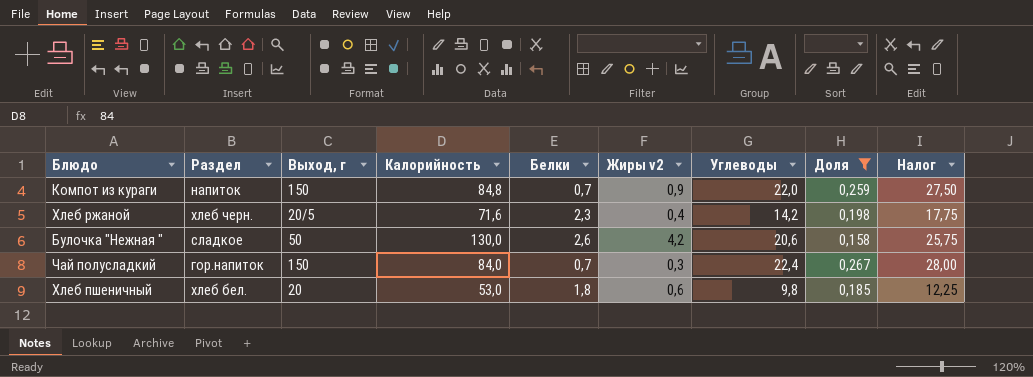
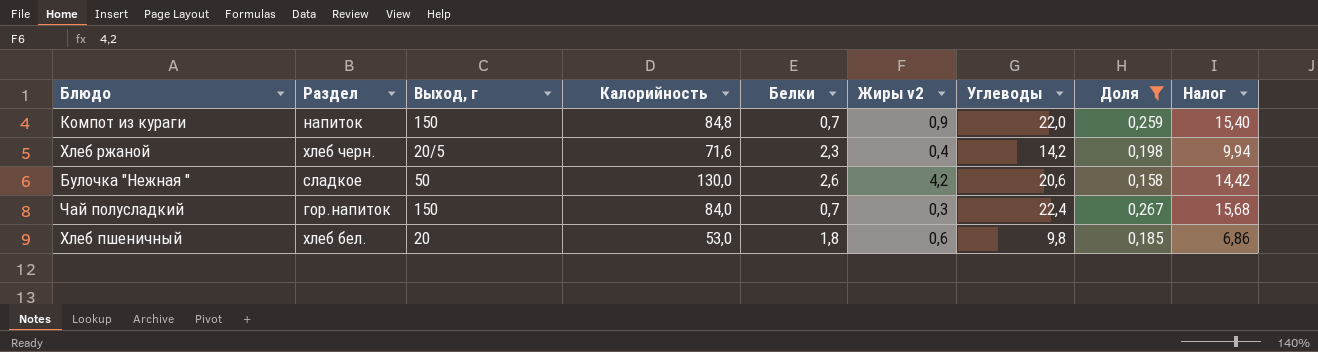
column Налог | formula: [Углеводы] * 1,25 -> [Углеводы] * 0,7

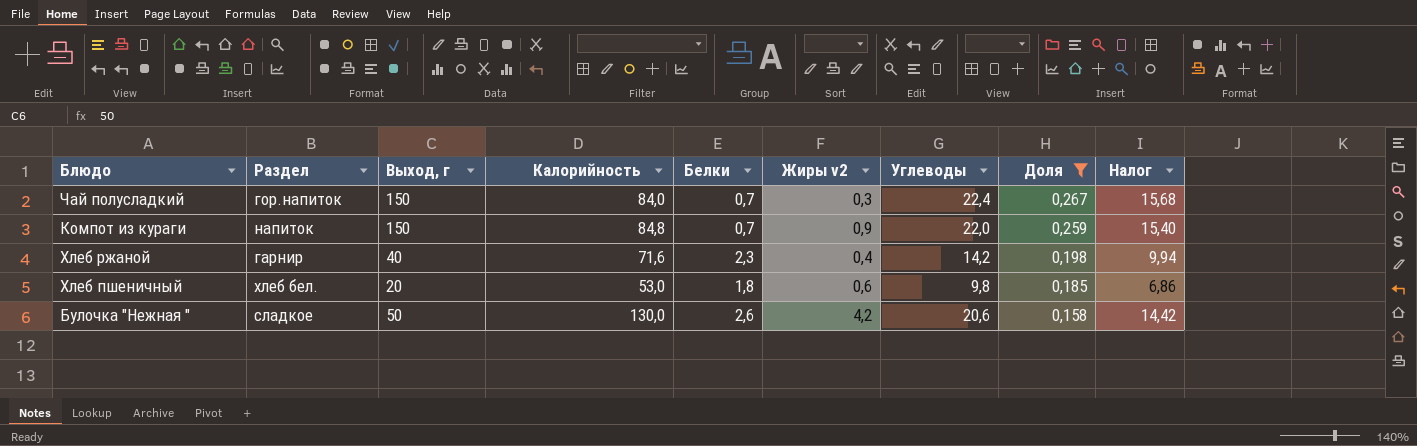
row order: none -> Доля descending
Хлеб ржаной | Раздел: хлеб черн. -> гарнир
Хлеб ржаной | Выход, г: 20/5 -> 40

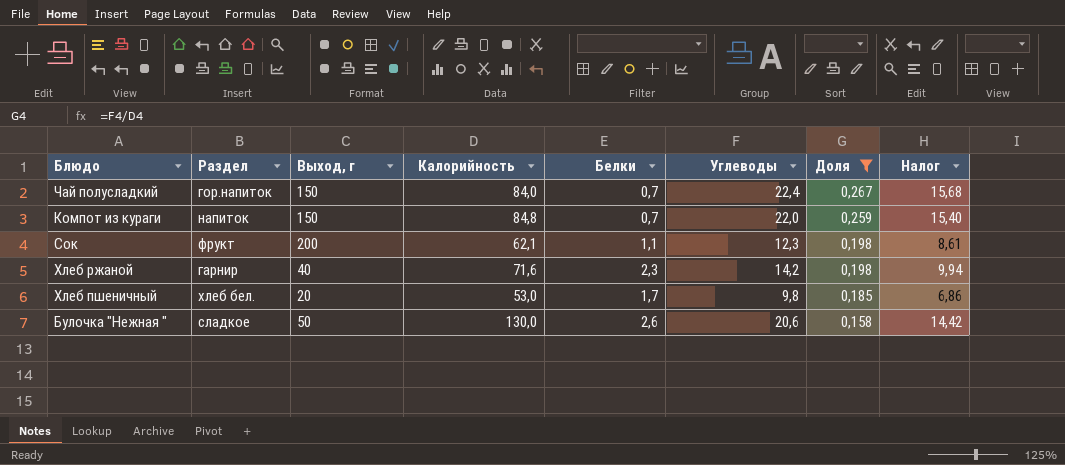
column Жиры v2 | position: 6 -> none
row Сок: none -> фрукт | 200 | 62,1 | 1,1 | 12,3 | 0,198 | 8,61
Хлеб пшеничный | Белки: 1,8 -> 1,7

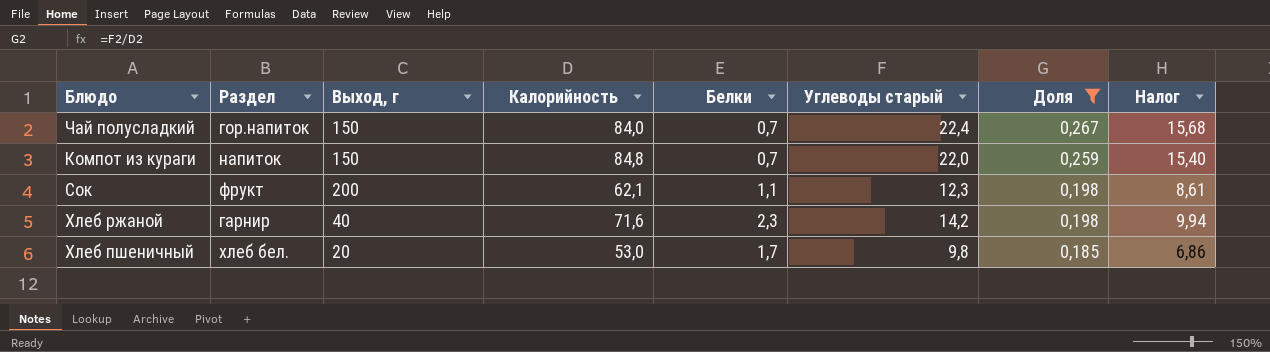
column name: Углеводы -> Углеводы старый
row Булочка "Нежная ": сладкое | 50 | 130,0 | 2,6 | 20,6 | 0,158 | 14,42 -> none

